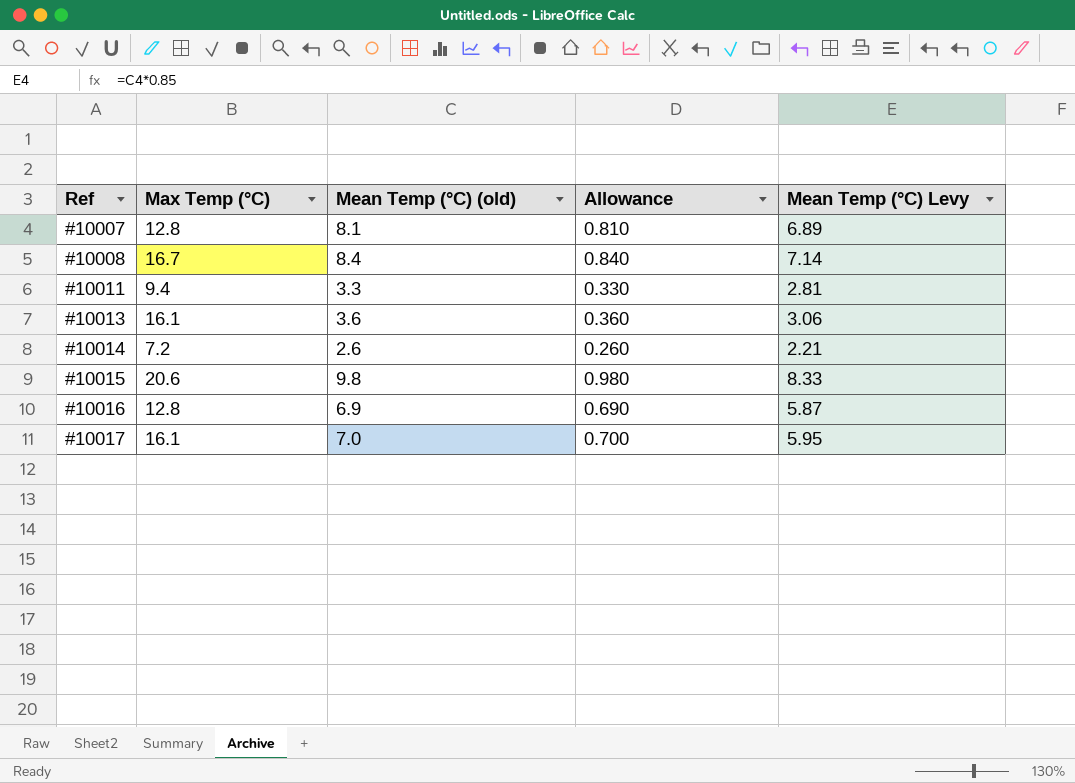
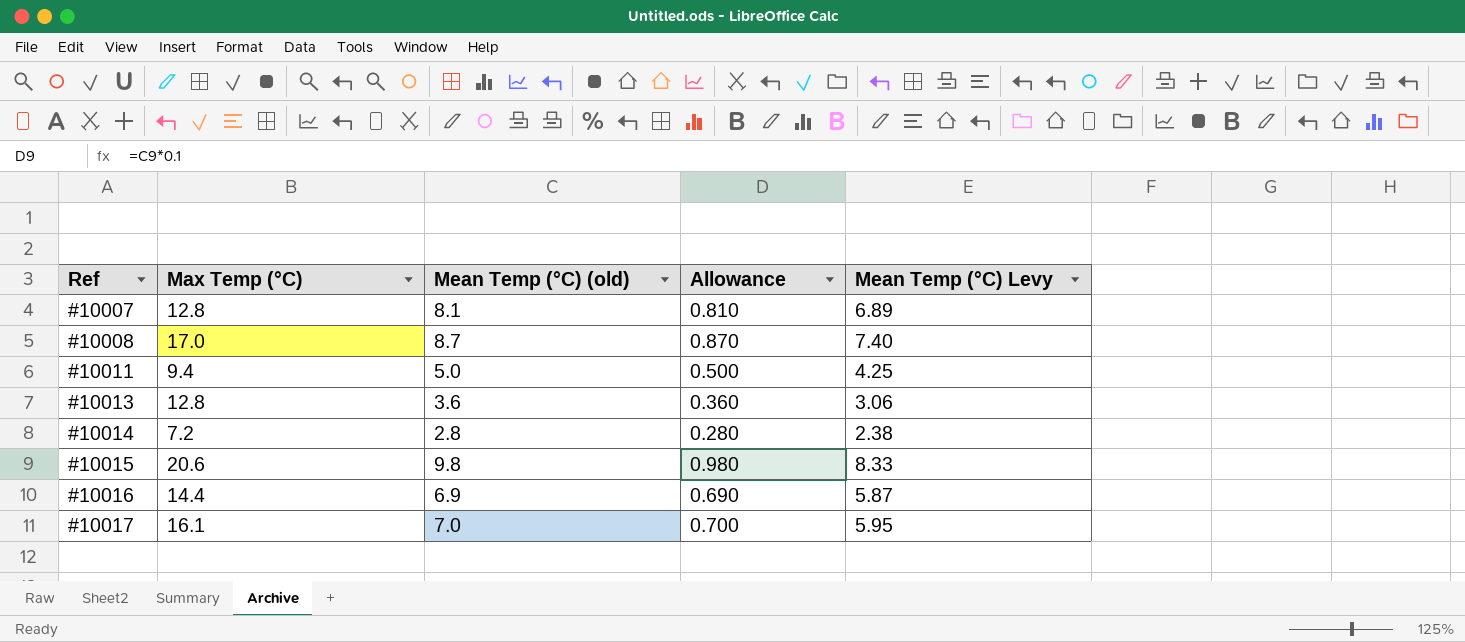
#10008 | Max Temp (°C): 16.7 -> 17.0
#10008 | Mean Temp (°C) (old): 8.4 -> 8.7
#10008 | Allowance: 0.840 -> 0.870
#10008 | Mean Temp (°C) Levy: 7.14 -> 7.40
#10011 | Mean Temp (°C) (old): 3.3 -> 5.0
#10011 | Allowance: 0.330 -> 0.500
#10011 | Mean Temp (°C) Levy: 2.81 -> 4.25
#10013 | Max Temp (°C): 16.1 -> 12.8
#10014 | Mean Temp (°C) (old): 2.6 -> 2.8
#10014 | Allowance: 0.260 -> 0.280
#10014 | Mean Temp (°C) Levy: 2.21 -> 2.38
#10016 | Max Temp (°C): 12.8 -> 14.4

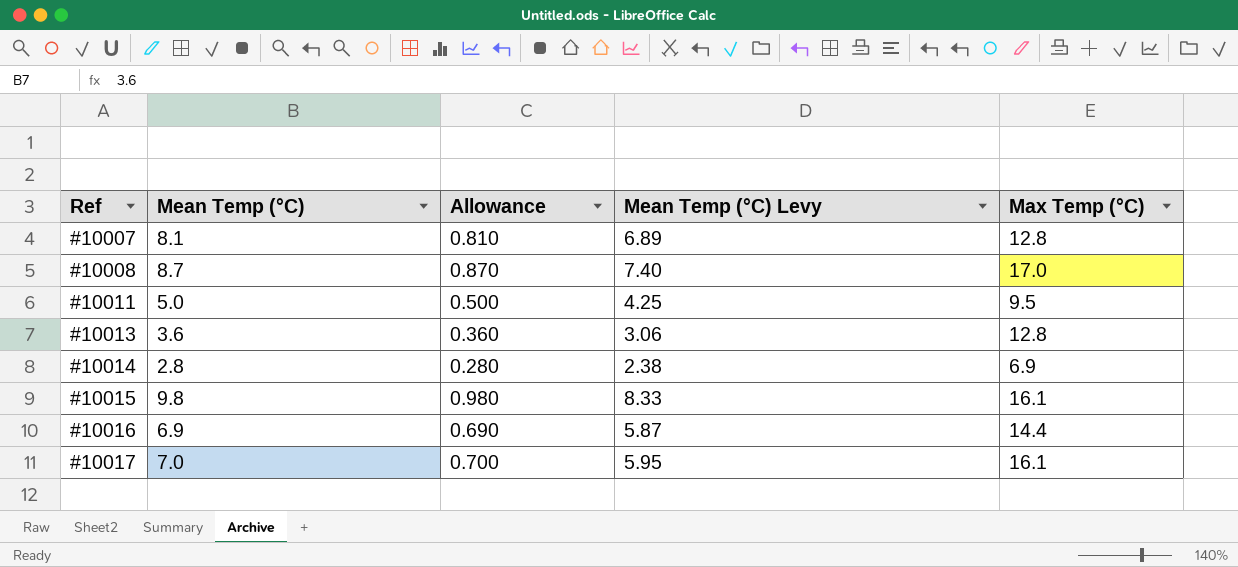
column name: Mean Temp (°C) (old) -> Mean Temp (°C)
column Max Temp (°C) | position: 2 -> 5
#10011 | Max Temp (°C): 9.4 -> 9.5
#10014 | Max Temp (°C): 7.2 -> 6.9
#10015 | Max Temp (°C): 20.6 -> 16.1

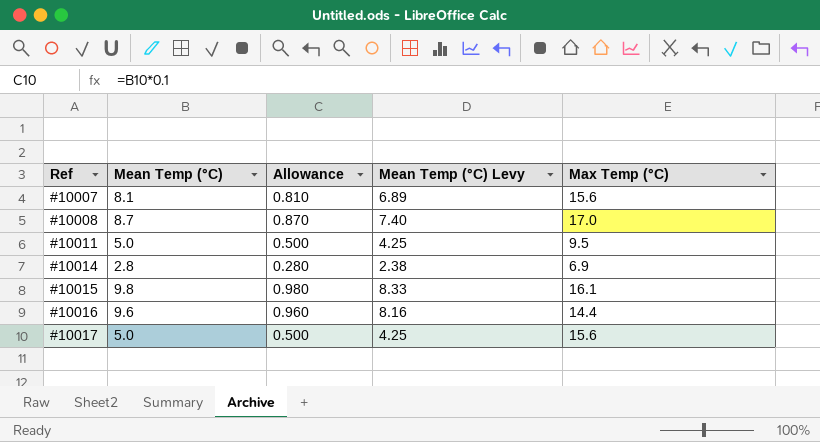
row #10013: 3.6 | 0.360 | 3.06 | 12.8 -> none
#10007 | Max Temp (°C): 12.8 -> 15.6
#10016 | Mean Temp (°C): 6.9 -> 9.6
#10016 | Allowance: 0.690 -> 0.960
#10016 | Mean Temp (°C) Levy: 5.87 -> 8.16
#10017 | Mean Temp (°C): 7.0 -> 5.0
#10017 | Allowance: 0.700 -> 0.500
#10017 | Mean Temp (°C) Levy: 5.95 -> 4.25
#10017 | Max Temp (°C): 16.1 -> 15.6

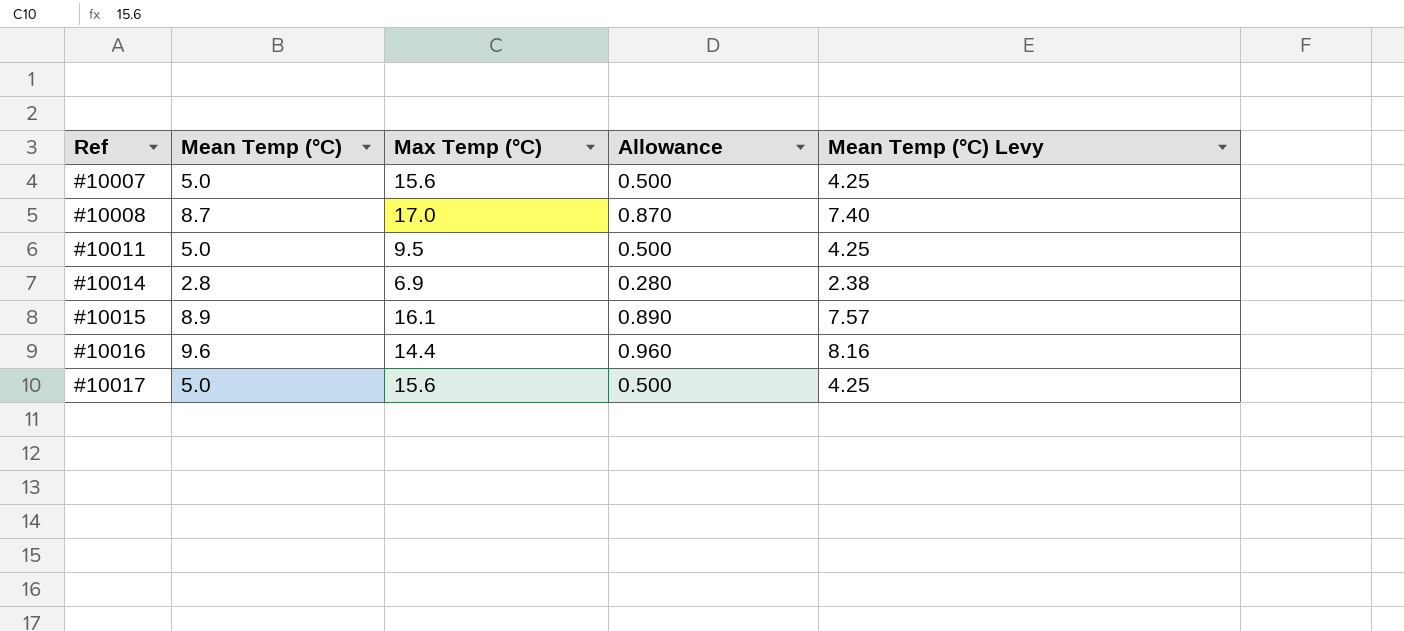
column Max Temp (°C) | position: 5 -> 3
#10007 | Mean Temp (°C): 8.1 -> 5.0
#10007 | Allowance: 0.810 -> 0.500
#10007 | Mean Temp (°C) Levy: 6.89 -> 4.25
#10015 | Mean Temp (°C): 9.8 -> 8.9
#10015 | Allowance: 0.980 -> 0.890
#10015 | Mean Temp (°C) Levy: 8.33 -> 7.57

